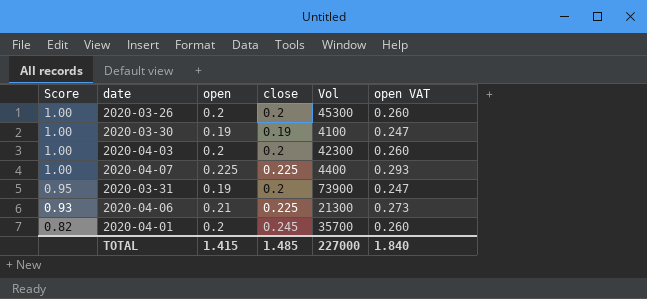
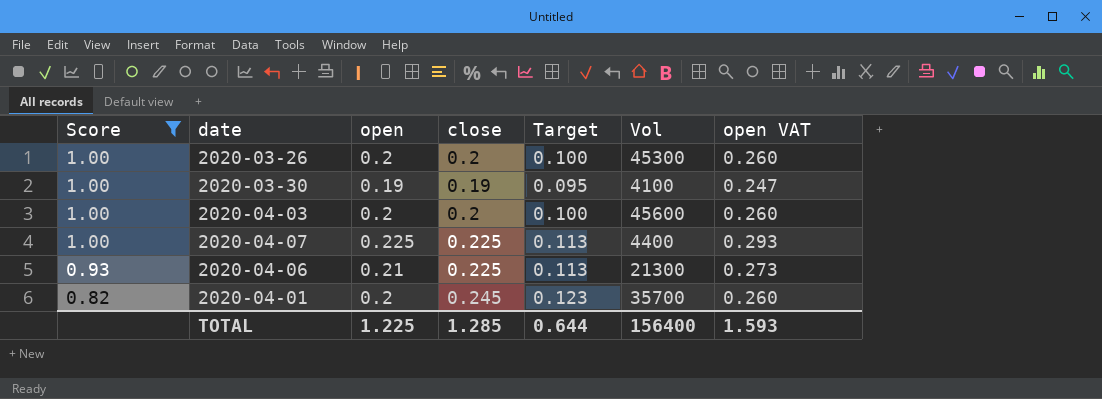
filter: none -> Score != 0.95
column Target | formula: none -> [close] * 0.5
2020-04-03 | Vol: 42300 -> 45600
TOTAL | open: 1.415 -> 1.225
TOTAL | close: 1.485 -> 1.285
TOTAL | Vol: 227000 -> 156400
TOTAL | open VAT: 1.840 -> 1.593

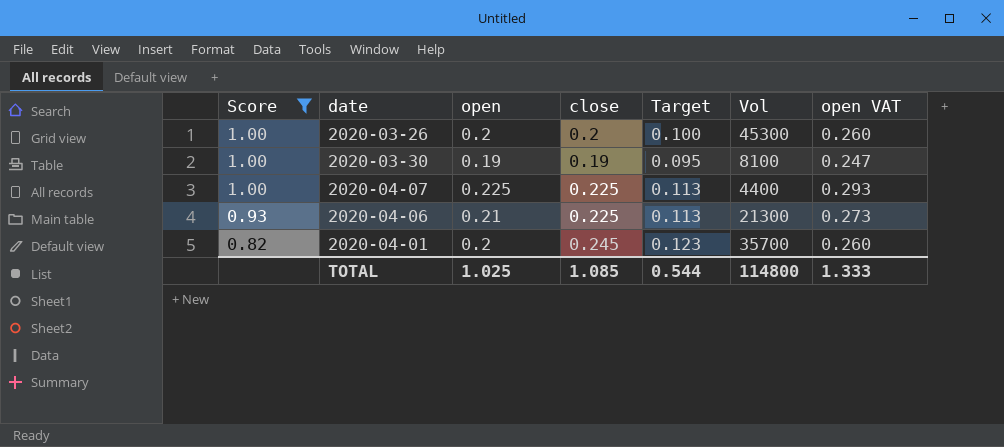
row 2020-04-03: 1.00 | 0.2 | 0.2 | 0.100 | 45600 | 0.260 -> none
2020-03-30 | Vol: 4100 -> 8100
TOTAL | open: 1.225 -> 1.025
TOTAL | close: 1.285 -> 1.085
TOTAL | Target: 0.644 -> 0.544
TOTAL | Vol: 156400 -> 114800
TOTAL | open VAT: 1.593 -> 1.333

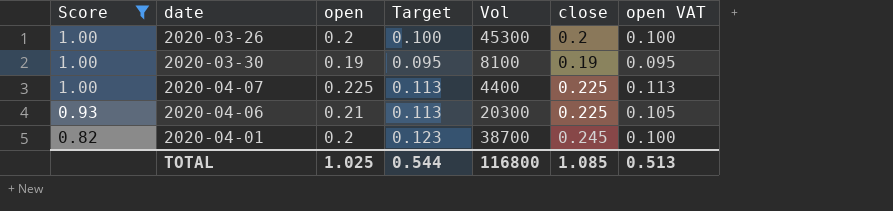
column close | position: 4 -> 6
column open VAT | formula: [open] * 1.3 -> [open] * 0.5
2020-04-06 | Vol: 21300 -> 20300
2020-04-01 | Vol: 35700 -> 38700
TOTAL | Vol: 114800 -> 116800
TOTAL | open VAT: 1.333 -> 0.513

